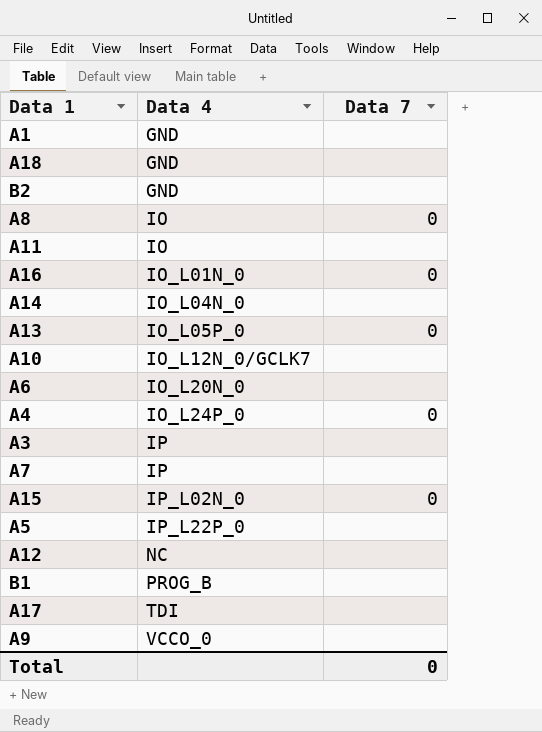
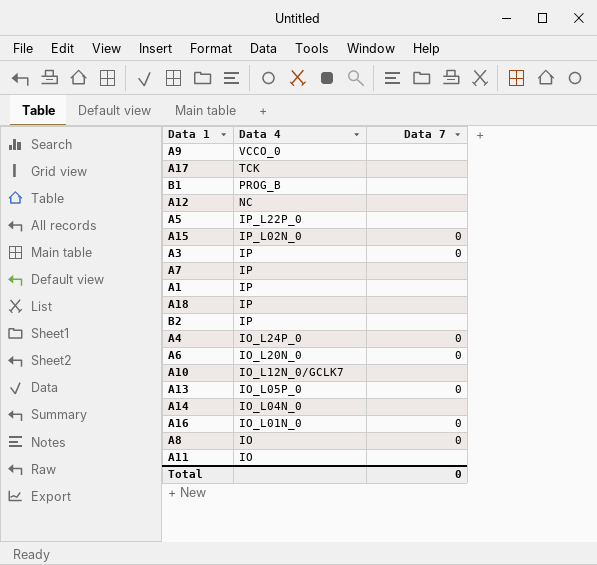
row order: Data 4 ascending -> Data 4 descending
A17 | Data 4: TDI -> TCK
A3 | Data 7: none -> 0
A1 | Data 4: GND -> IP
A18 | Data 4: GND -> IP
B2 | Data 4: GND -> IP
A6 | Data 7: none -> 0

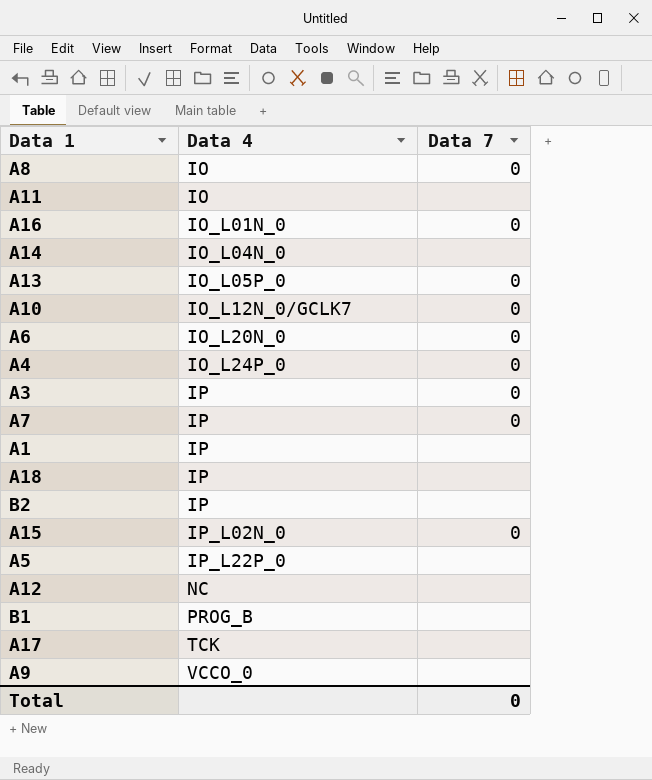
row order: Data 4 descending -> Data 4 ascending
A10 | Data 7: none -> 0
A7 | Data 7: none -> 0

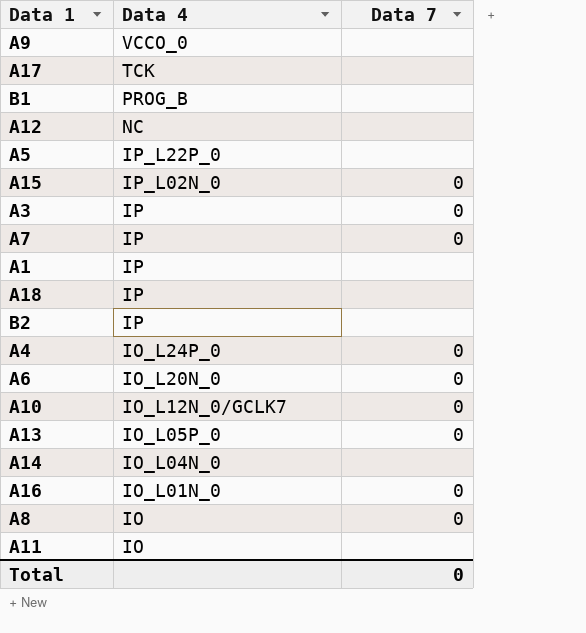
row order: Data 4 ascending -> Data 4 descending

